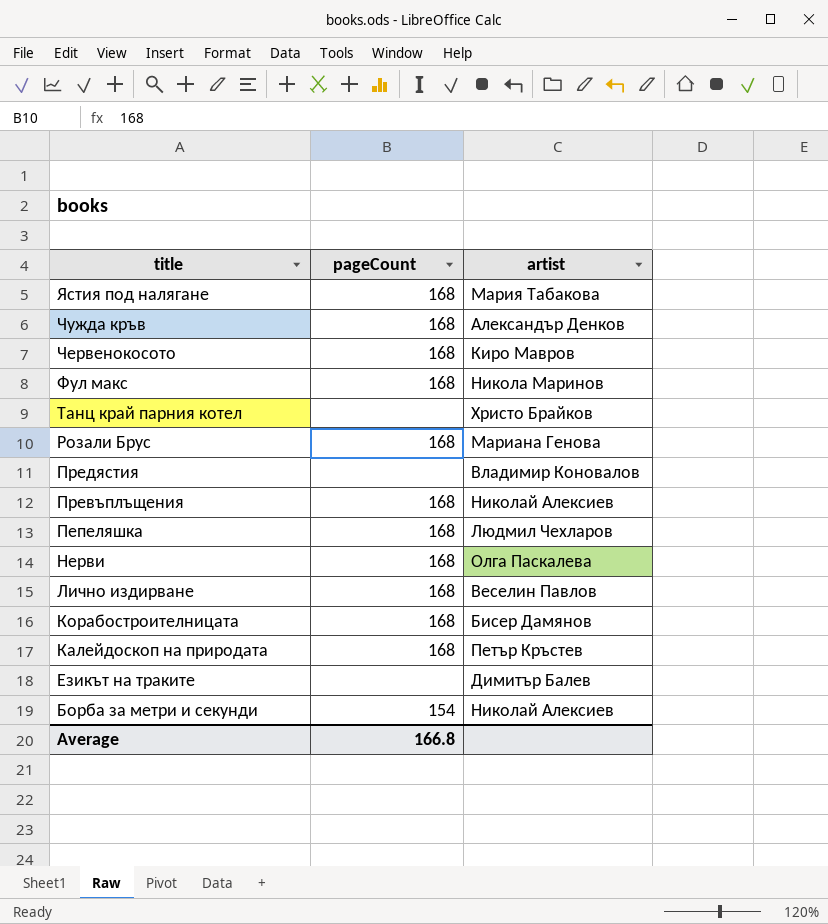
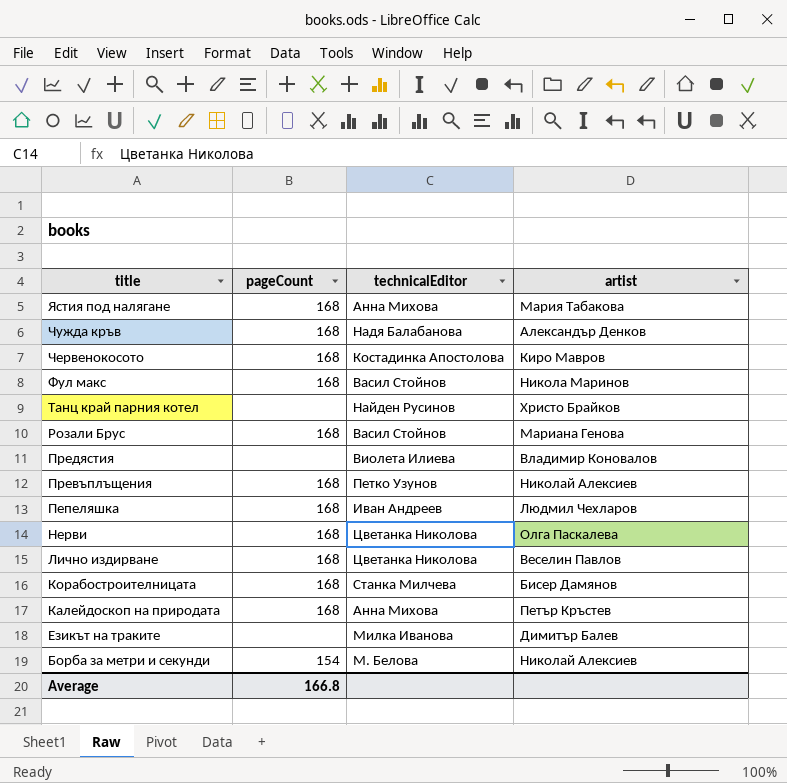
column technicalEditor | position: none -> 3

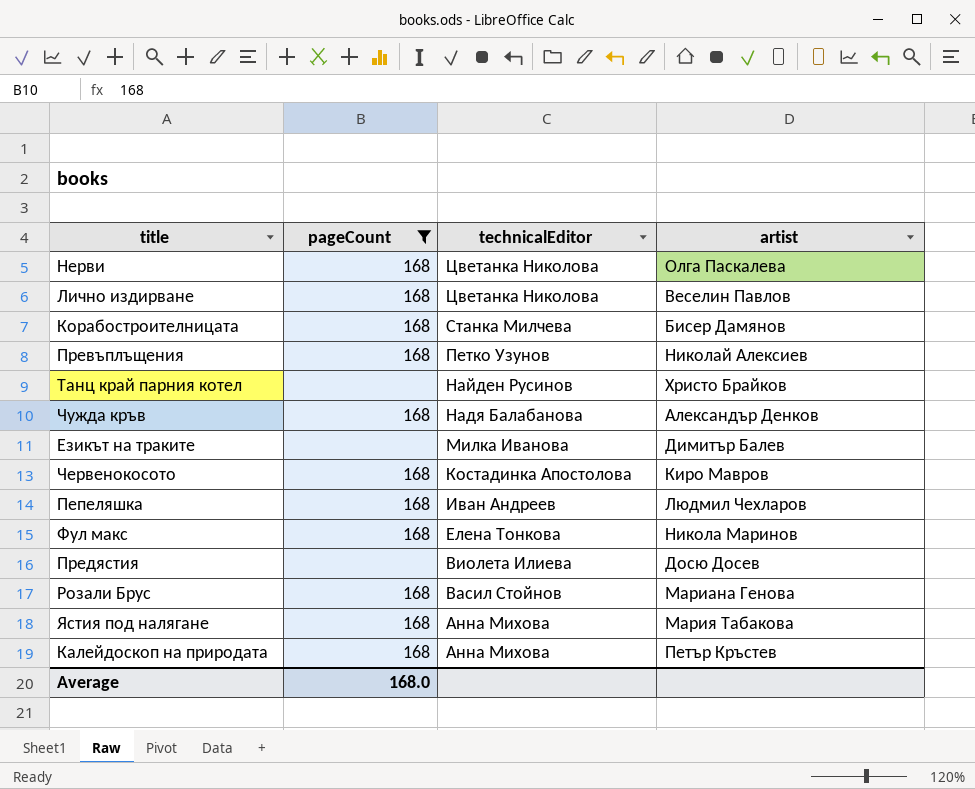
filter: none -> pageCount != 154
row order: title descending -> technicalEditor descending
Фул макс | technicalEditor: Васил Стойнов -> Елена Тонкова
Предястия | artist: Владимир Коновалов -> Досю Досев
Average | pageCount: 166.8 -> 168.0

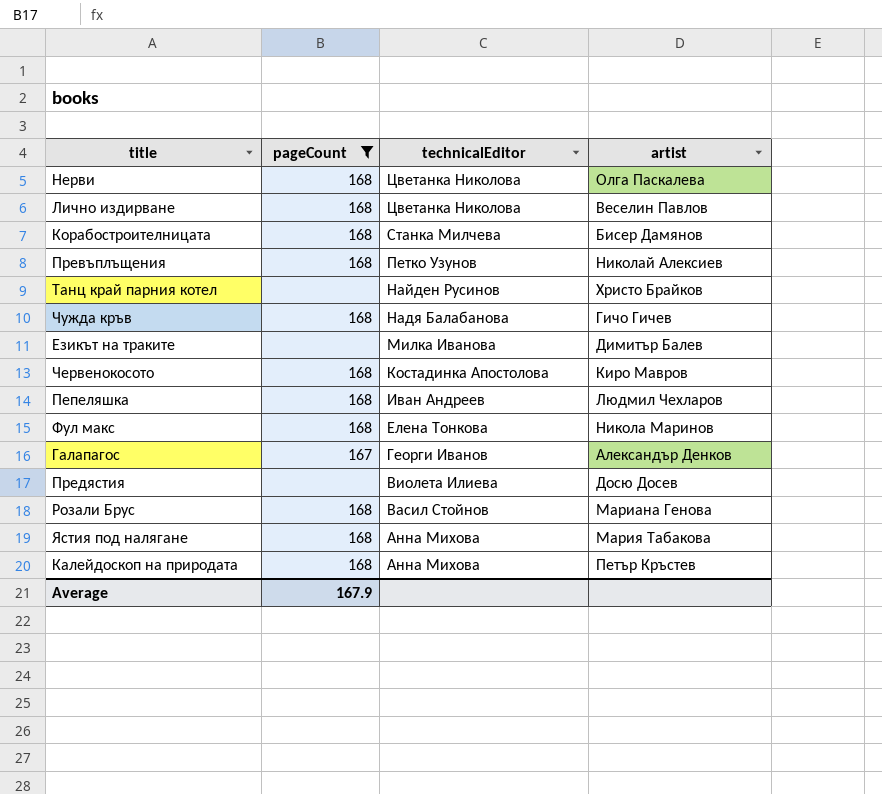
Чужда кръв | artist: Александър Денков -> Гичо Гичев
row Галапагос: none -> 167 | Георги Иванов | Александър Денков
Average | pageCount: 168.0 -> 167.9

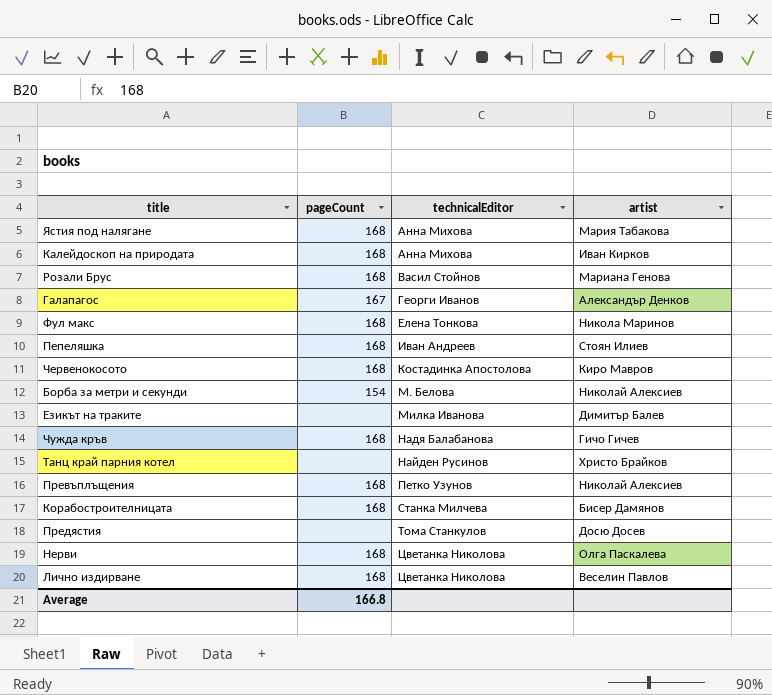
filter: pageCount != 154 -> none
row order: technicalEditor descending -> technicalEditor ascending
Калейдоскоп на природата | artist: Петър Кръстев -> Иван Кирков
Пепеляшка | artist: Людмил Чехларов -> Стоян Илиев
Предястия | technicalEditor: Виолета Илиева -> Тома Станкулов
Average | pageCount: 167.9 -> 166.8

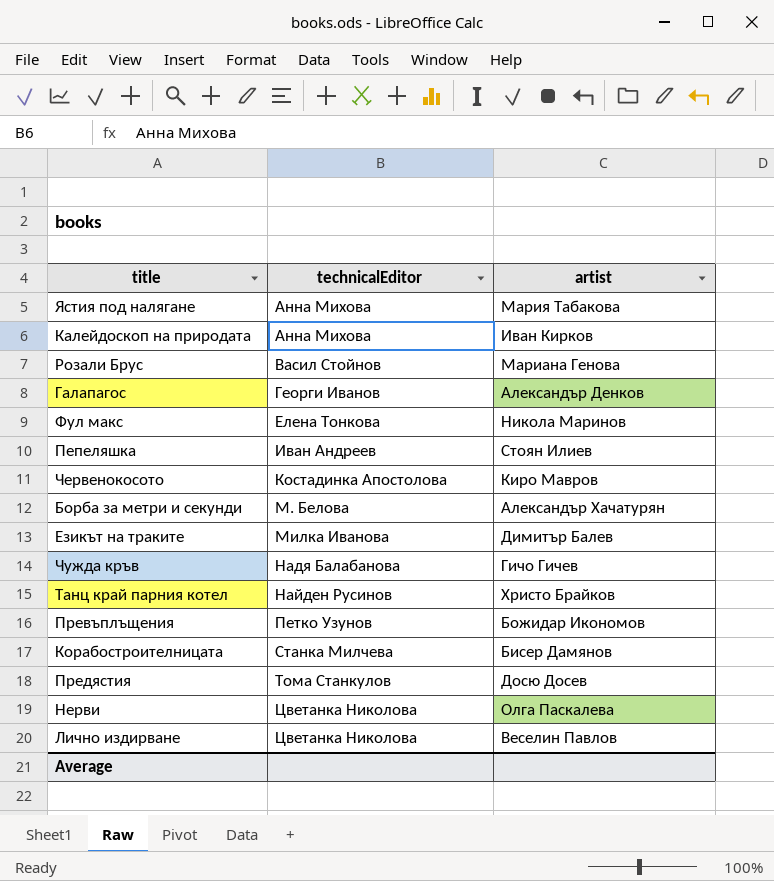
column pageCount | position: 2 -> none
Борба за метри и секунди | artist: Николай Алексиев -> Александър Хачатурян
Превъплъщения | artist: Николай Алексиев -> Божидар Икономов

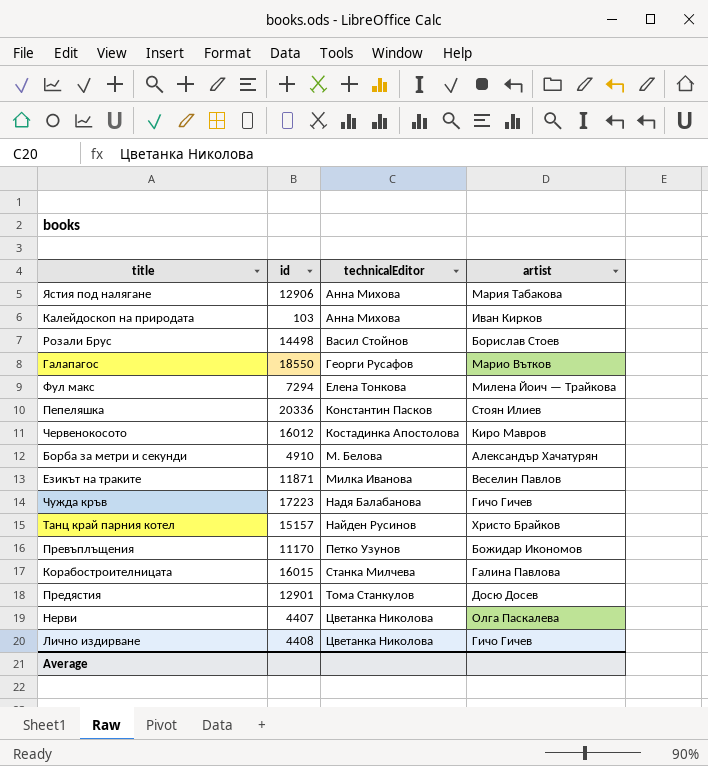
column id | position: none -> 2
Розали Брус | artist: Мариана Генова -> Борислав Стоев
Галапагос | technicalEditor: Георги Иванов -> Георги Русафов
Галапагос | artist: Александър Денков -> Марио Вътков
Фул макс | artist: Никола Маринов -> Милена Йоич — Трайкова
Пепеляшка | technicalEditor: Иван Андреев -> Константин Пасков
Езикът на траките | artist: Димитър Балев -> Веселин Павлов
Корабостроителницата | artist: Бисер Дамянов -> Галина Павлова
Лично издирване | artist: Веселин Павлов -> Гичо Гичев

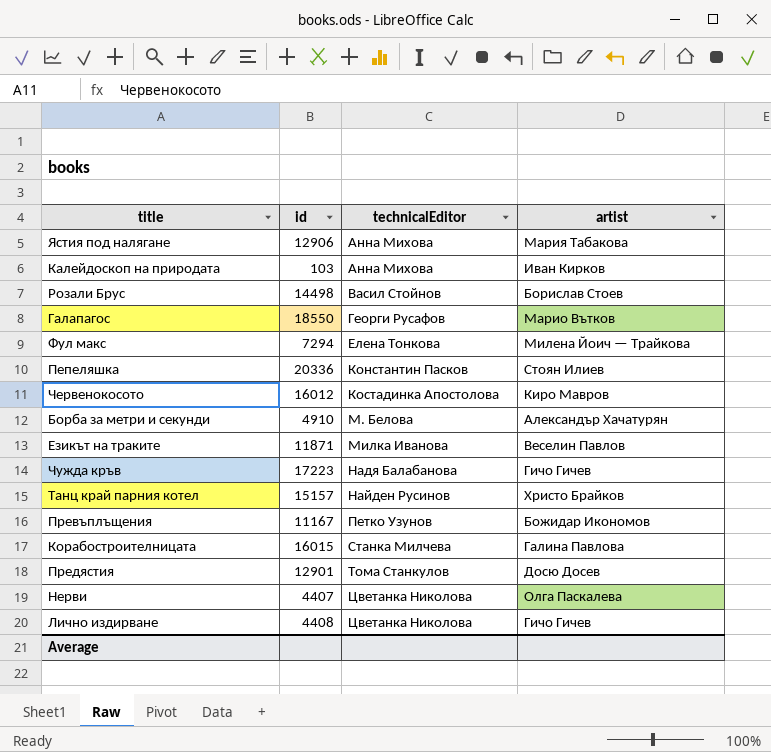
Превъплъщения | id: 11170 -> 11167

